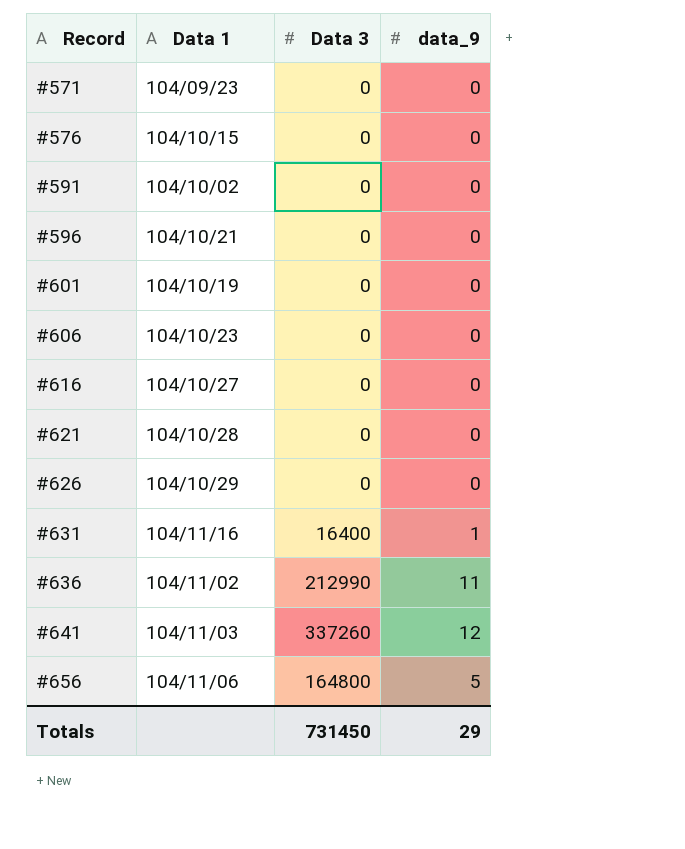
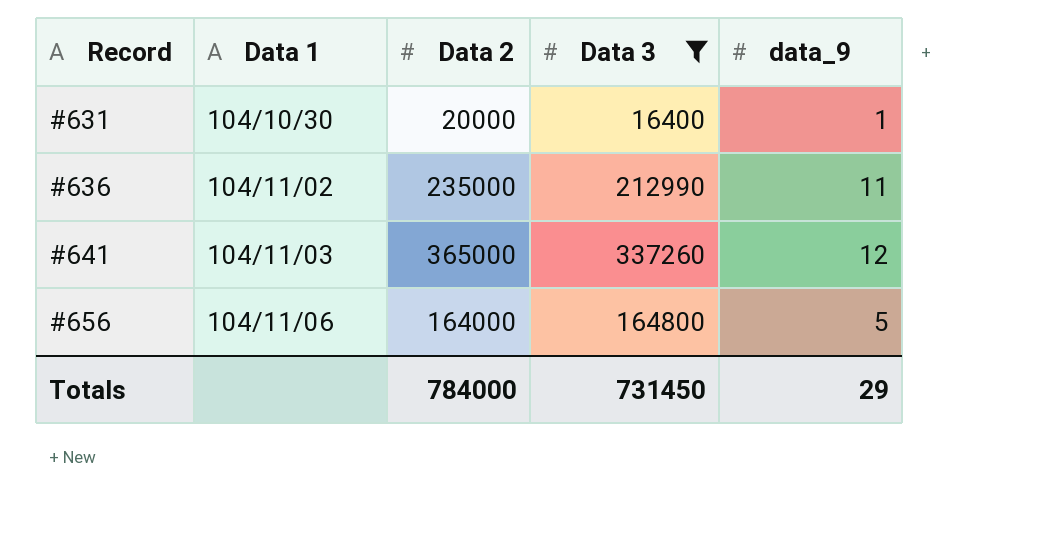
filter: none -> Data 3 != 0
column Data 2 | position: none -> 3
#631 | Data 1: 104/11/16 -> 104/10/30

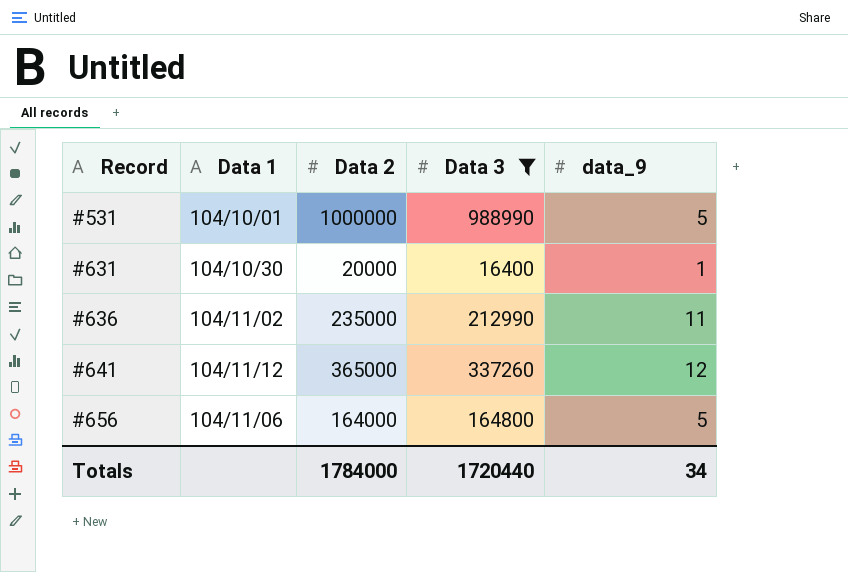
row #531: none -> 104/10/01 | 1000000 | 988990 | 5
#641 | Data 1: 104/11/03 -> 104/11/12
Totals | Data 2: 784000 -> 1784000
Totals | Data 3: 731450 -> 1720440
Totals | data_9: 29 -> 34

